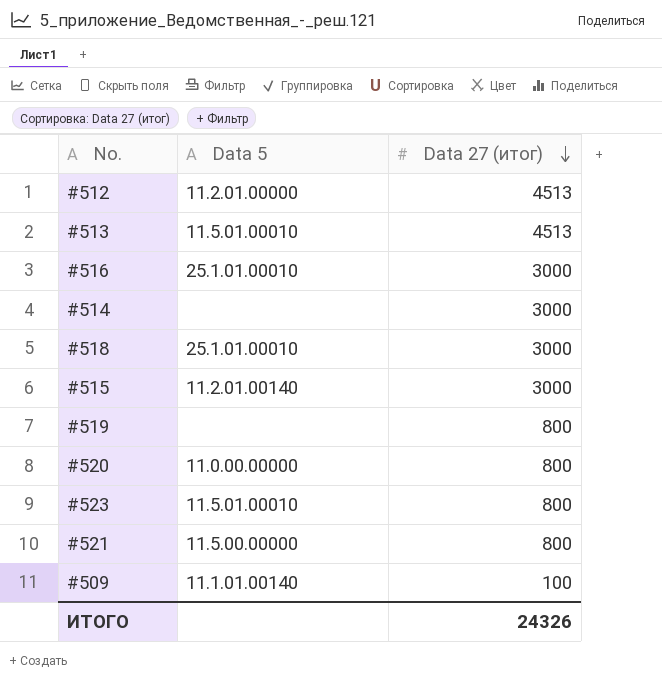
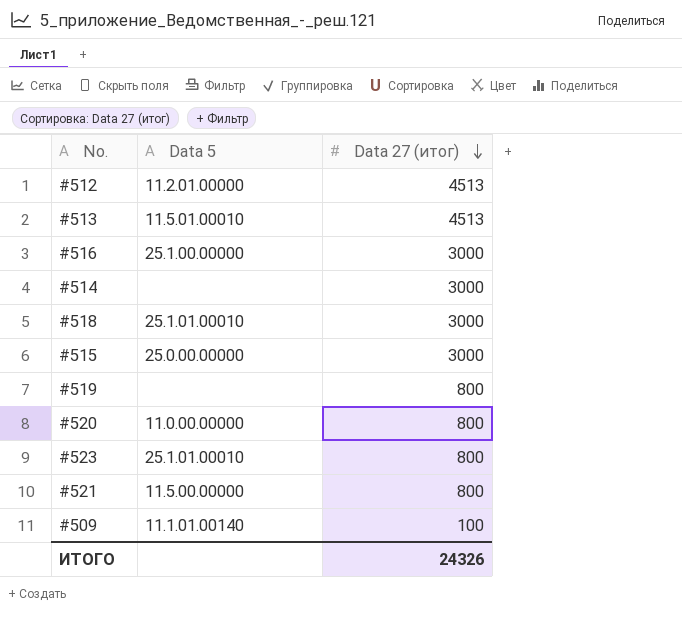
#516 | Data 5: 25.1.01.00010 -> 25.1.00.00000
#515 | Data 5: 11.2.01.00140 -> 25.0.00.00000
#523 | Data 5: 11.5.01.00010 -> 25.1.01.00010

